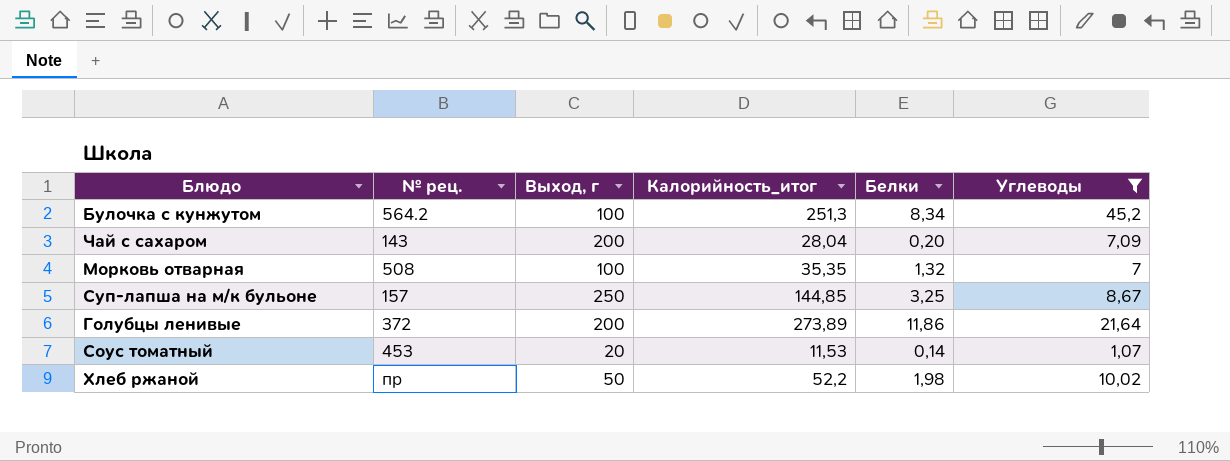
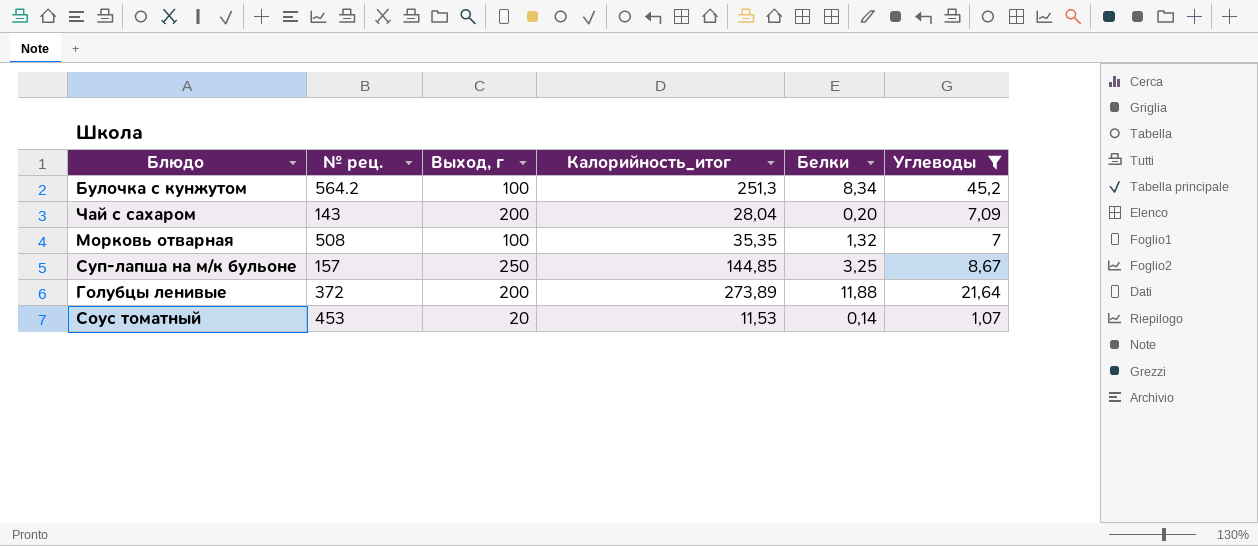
row Хлеб ржаной: пр | 50 | 52,2 | 1,98 | 10,02 -> none
Голубцы ленивые | Белки: 11,86 -> 11,88

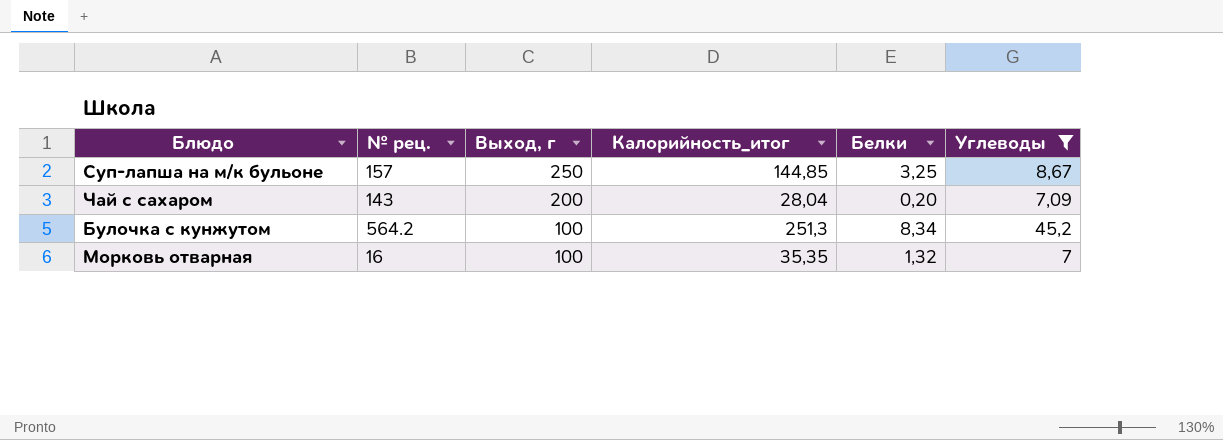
row order: none -> Выход, г descending
row Голубцы ленивые: 372 | 200 | 273,89 | 11,88 | 21,64 -> none
row Соус томатный: 453 | 20 | 11,53 | 0,14 | 1,07 -> none
Морковь отварная | № рец.: 508 -> 16

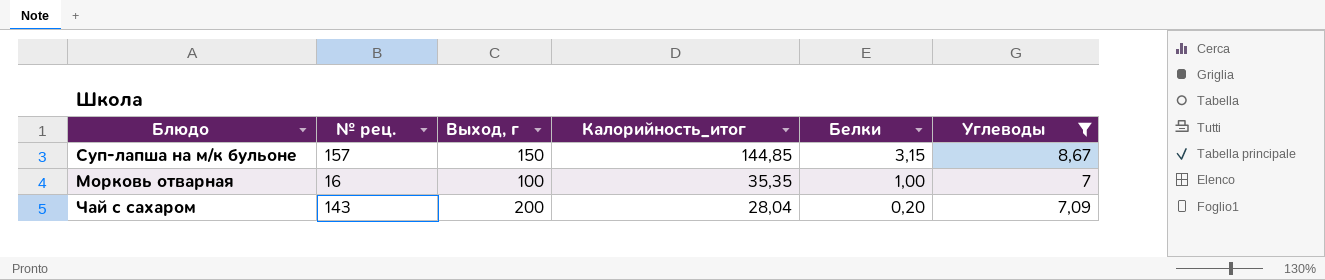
row order: Выход, г descending -> Калорийность_итог descending
row Булочка с кунжутом: 564.2 | 100 | 251,3 | 8,34 | 45,2 -> none
Суп-лапша на м/к бульоне | Выход, г: 250 -> 150
Суп-лапша на м/к бульоне | Белки: 3,25 -> 3,15
Морковь отварная | Белки: 1,32 -> 1,00

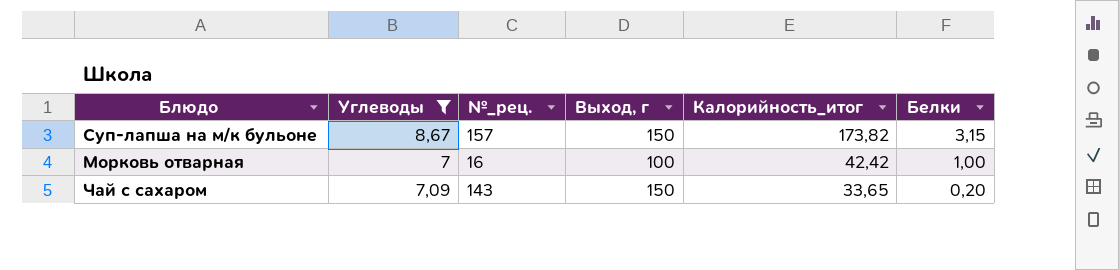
column Углеводы | position: 6 -> 2
column name: № рец. -> №_рец.
Суп-лапша на м/к бульоне | Калорийность_итог: 144,85 -> 173,82
Морковь отварная | Калорийность_итог: 35,35 -> 42,42
Чай с сахаром | Выход, г: 200 -> 150
Чай с сахаром | Калорийность_итог: 28,04 -> 33,65

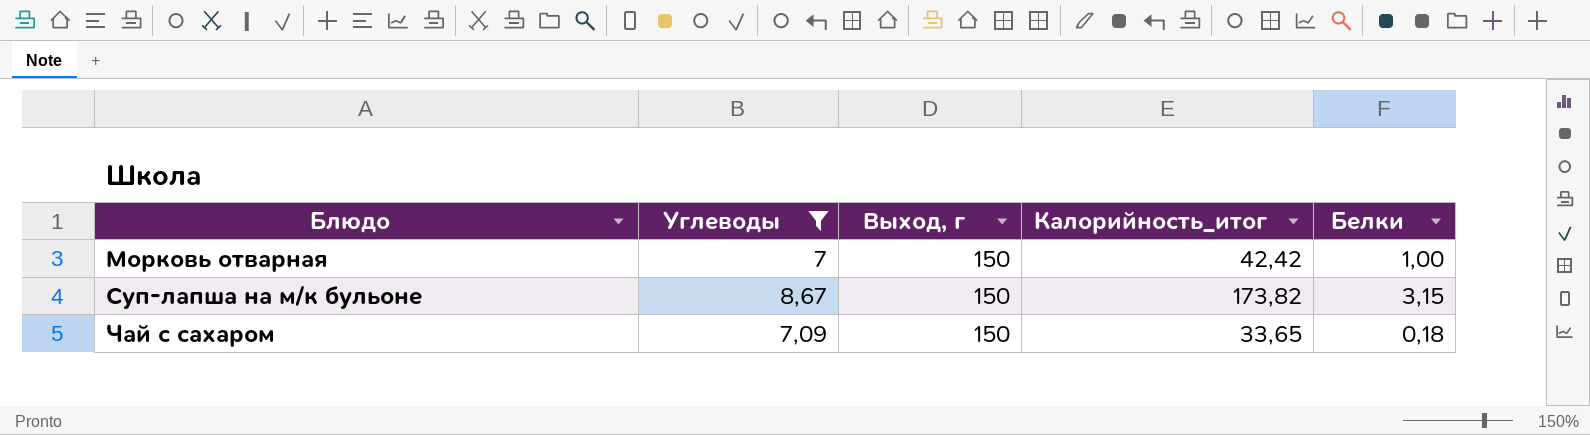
row order: Калорийность_итог descending -> Блюдо ascending
column №_рец. | position: 3 -> none
Морковь отварная | Выход, г: 100 -> 150
Чай с сахаром | Белки: 0,20 -> 0,18

